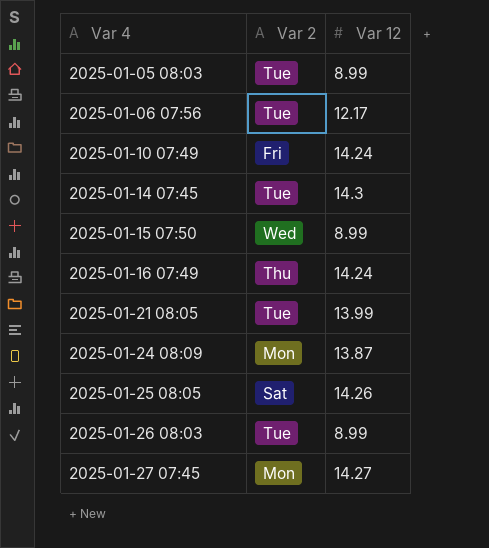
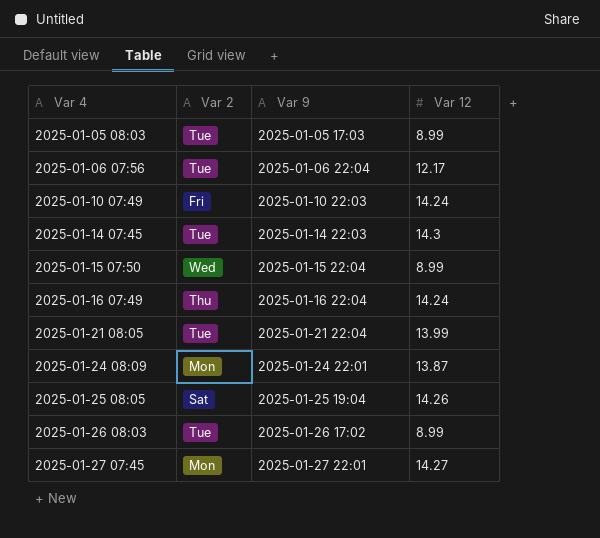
column Var 9 | position: none -> 3

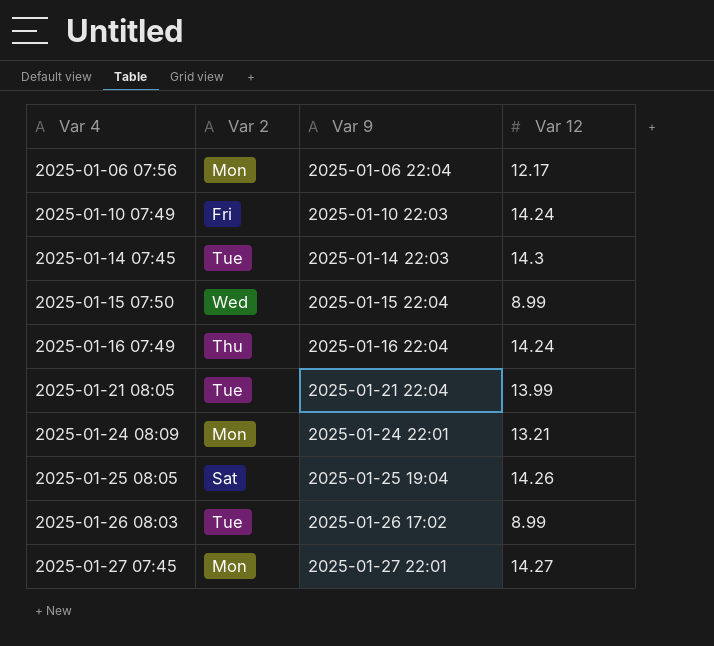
row 2025-01-05 08:03: Tue | 2025-01-05 17:03 | 8.99 -> none
2025-01-06 07:56 | Var 2: Tue -> Mon
2025-01-24 08:09 | Var 12: 13.87 -> 13.21

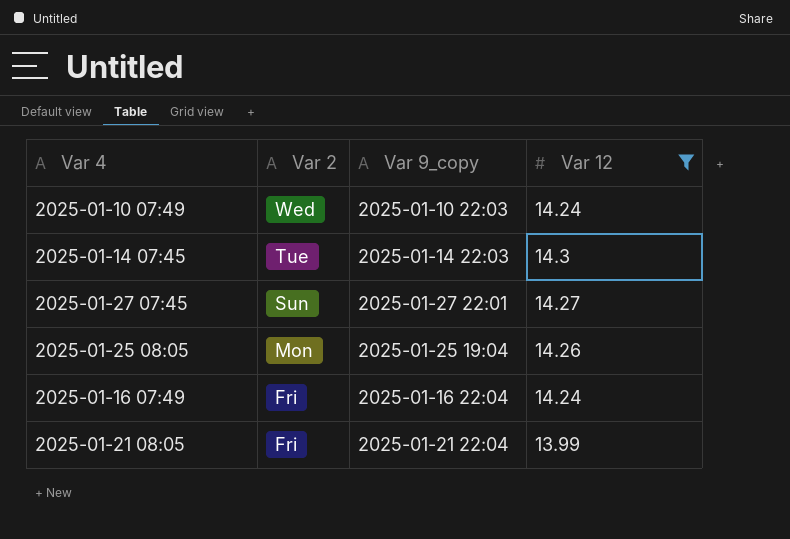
filter: none -> Var 12 >= 13.99
row order: Var 4 ascending -> Var 2 descending
column name: Var 9 -> Var 9_copy
2025-01-10 07:49 | Var 2: Fri -> Wed
2025-01-27 07:45 | Var 2: Mon -> Sun
2025-01-25 08:05 | Var 2: Sat -> Mon
2025-01-16 07:49 | Var 2: Thu -> Fri
2025-01-21 08:05 | Var 2: Tue -> Fri

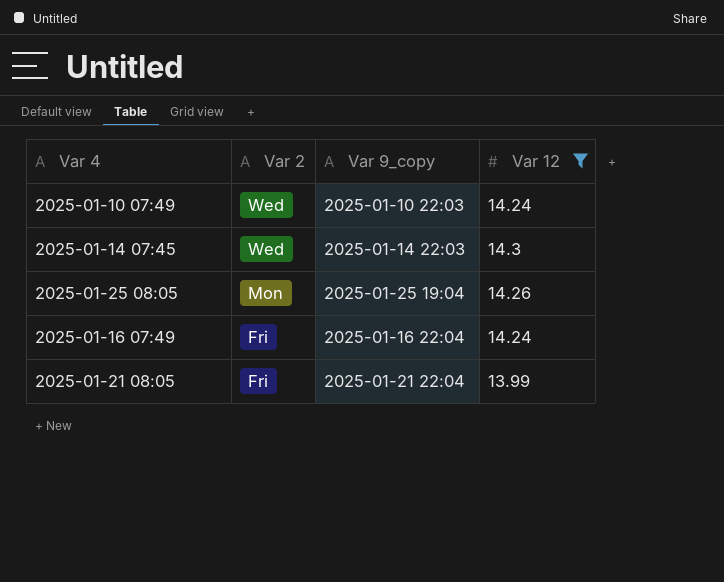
row 2025-01-27 07:45: Sun | 2025-01-27 22:01 | 14.27 -> none
2025-01-14 07:45 | Var 2: Tue -> Wed

